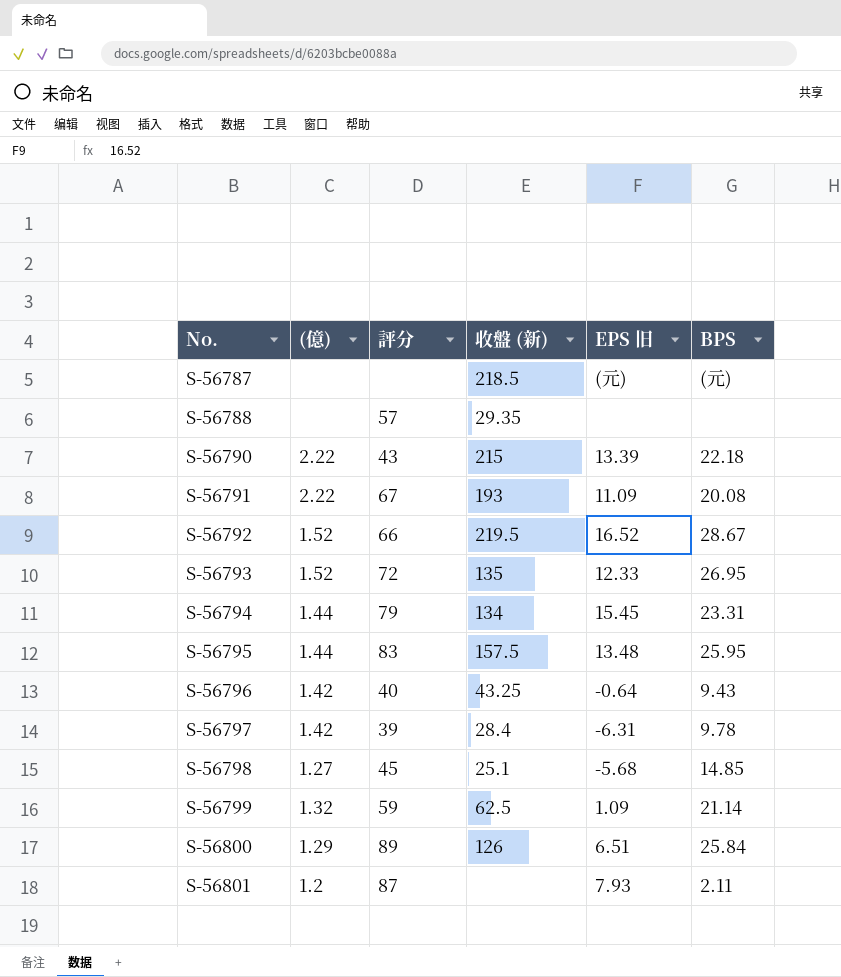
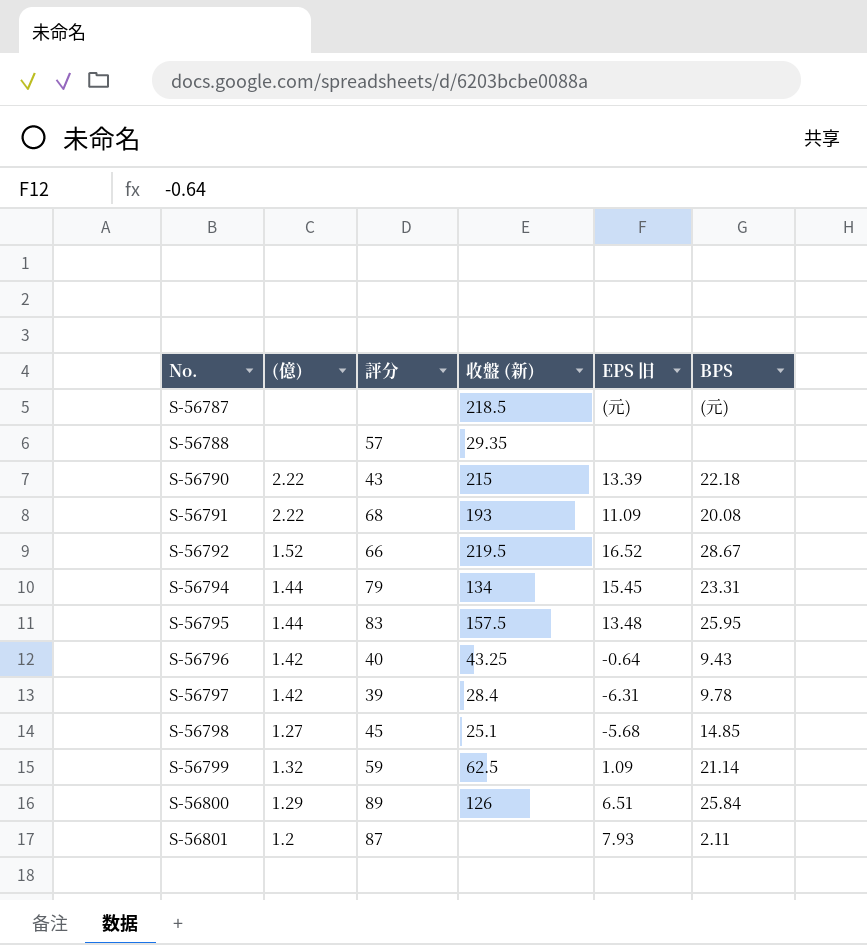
row S-56793: 1.52 | 72 | 135 | 12.33 | 26.95 -> none
S-56791 | 評分: 67 -> 68

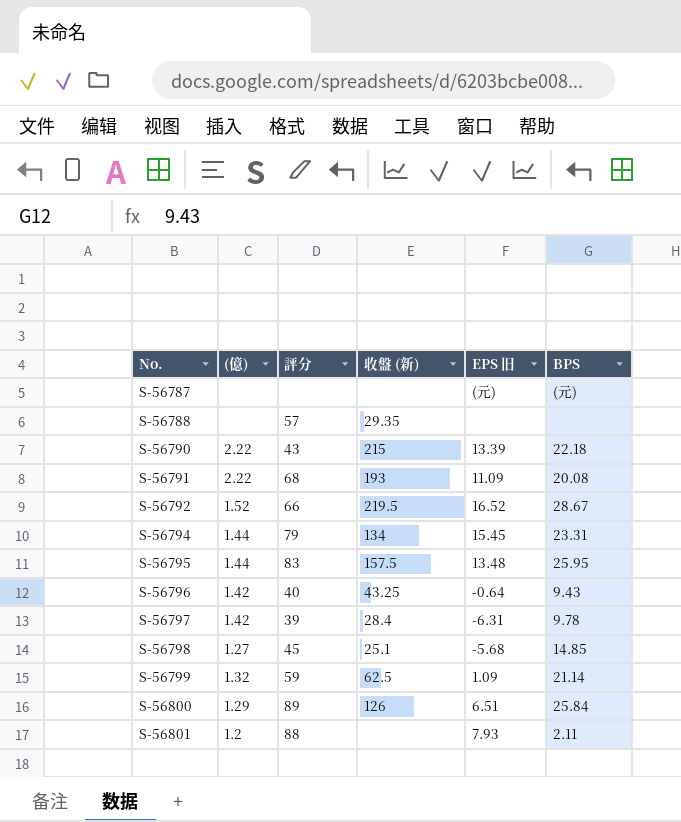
S-56787 | 收盤 (新): 218.5 -> none
S-56801 | 評分: 87 -> 88

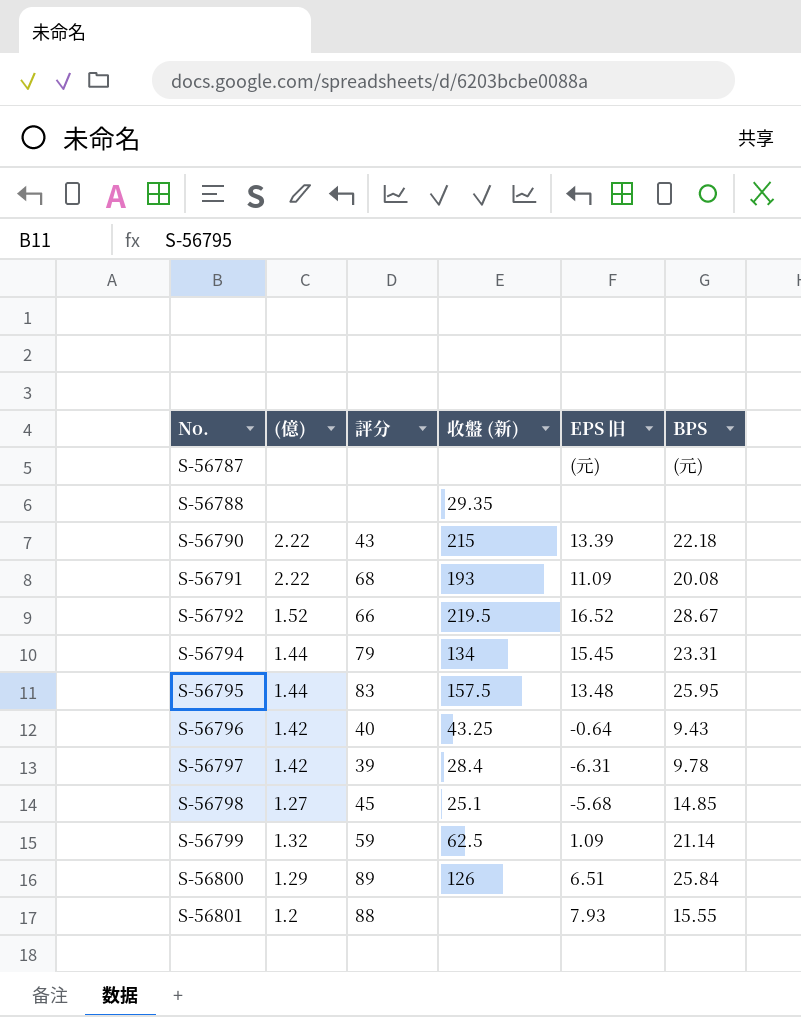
S-56788 | 評分: 57 -> none
S-56801 | BPS: 2.11 -> 15.55

